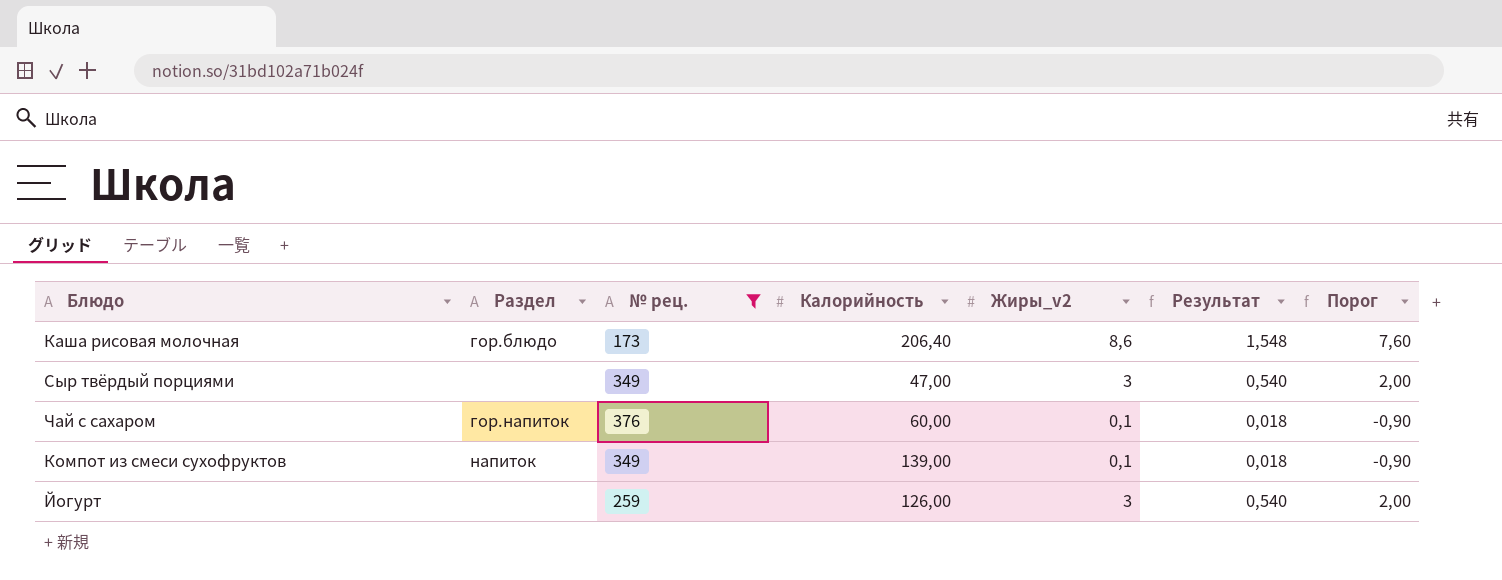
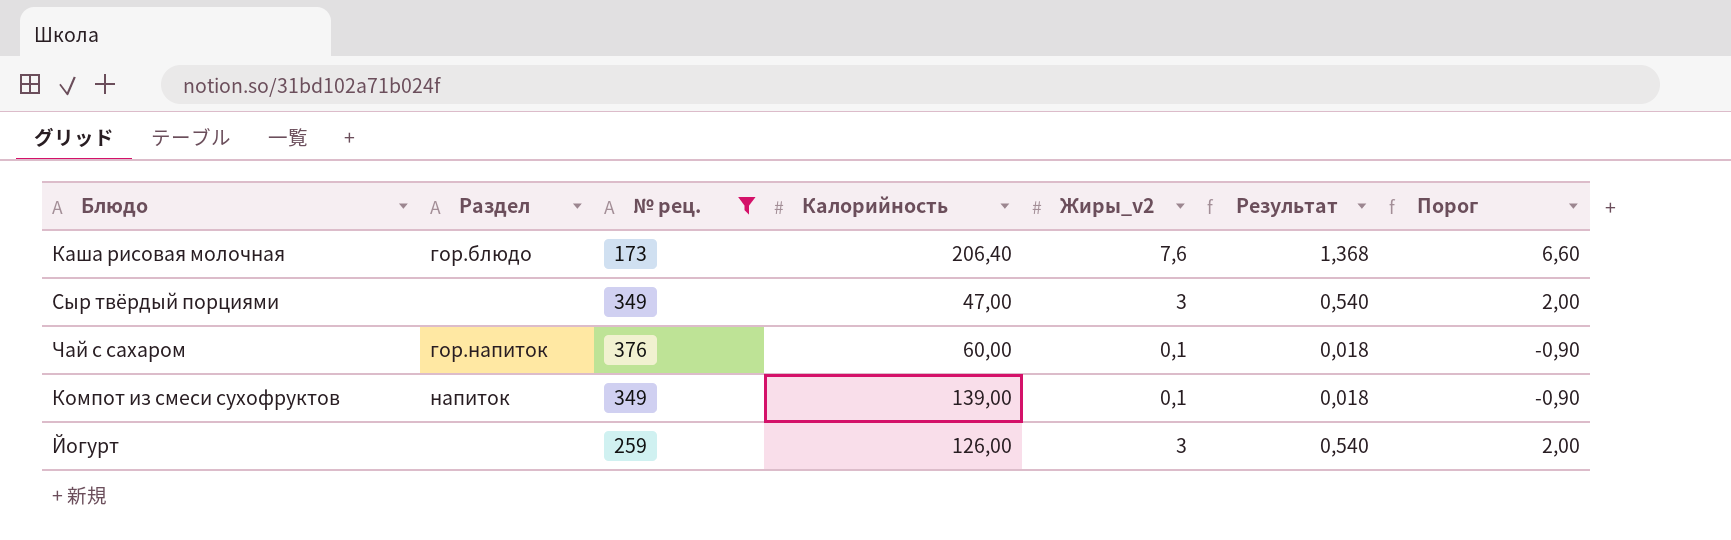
Каша рисовая молочная | Жиры_v2: 8,6 -> 7,6
Каша рисовая молочная | Результат: 1,548 -> 1,368
Каша рисовая молочная | Порог: 7,60 -> 6,60

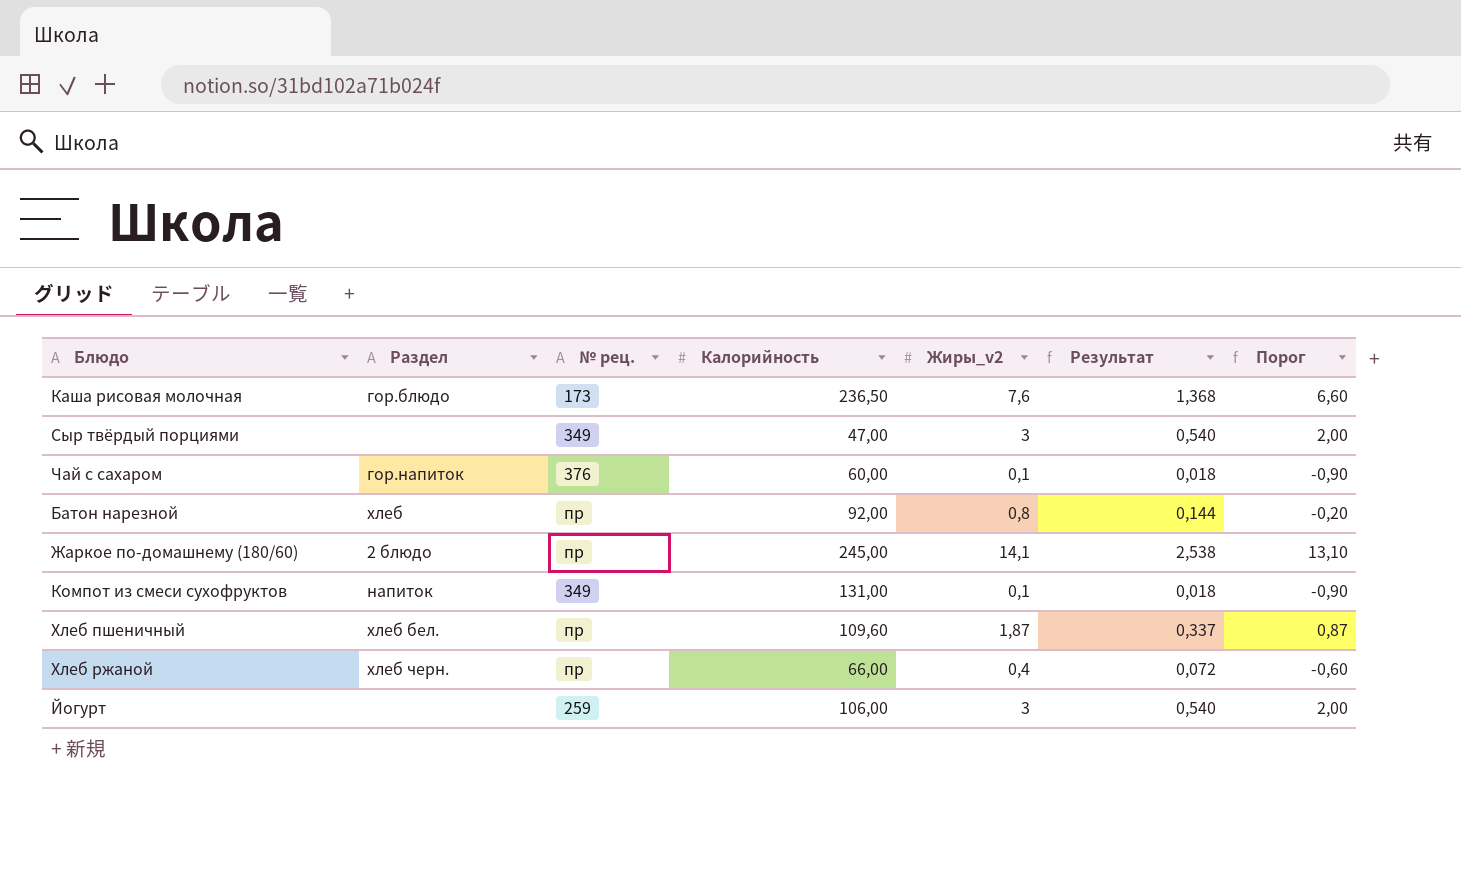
filter: № рец. != пр -> none
Каша рисовая молочная | Калорийность: 206,40 -> 236,50
Компот из смеси сухофруктов | Калорийность: 139,00 -> 131,00
Йогурт | Калорийность: 126,00 -> 106,00

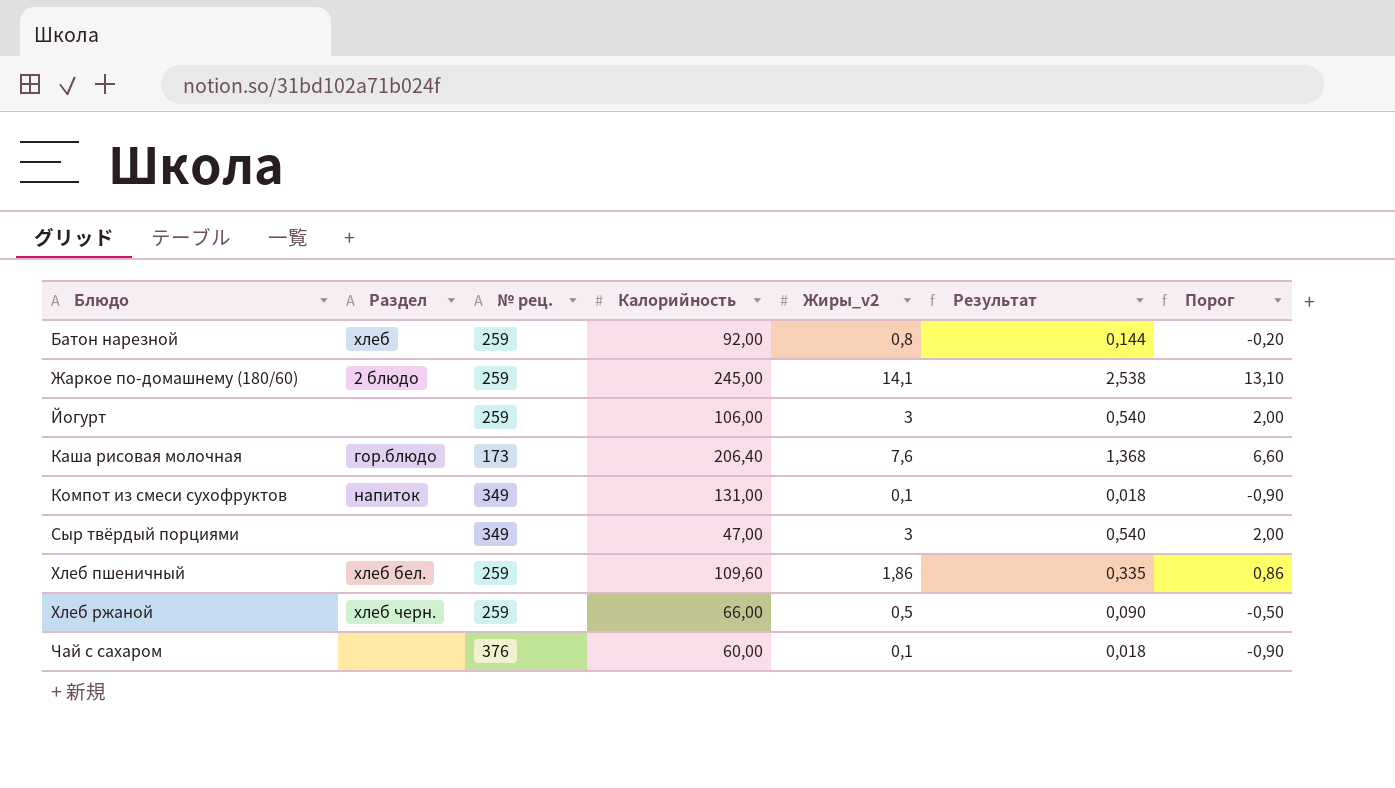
row order: none -> Блюдо ascending
Батон нарезной | № рец.: пр -> 259
Жаркое по-домашнему (180/60) | № рец.: пр -> 259
Каша рисовая молочная | Калорийность: 236,50 -> 206,40
Хлеб пшеничный | № рец.: пр -> 259
Хлеб пшеничный | Жиры_v2: 1,87 -> 1,86
Хлеб пшеничный | Результат: 0,337 -> 0,335
Хлеб пшеничный | Порог: 0,87 -> 0,86
Хлеб ржаной | № рец.: пр -> 259
Хлеб ржаной | Жиры_v2: 0,4 -> 0,5
Хлеб ржаной | Результат: 0,072 -> 0,090
Хлеб ржаной | Порог: -0,60 -> -0,50
Чай с сахаром | Раздел: гор.напиток -> none

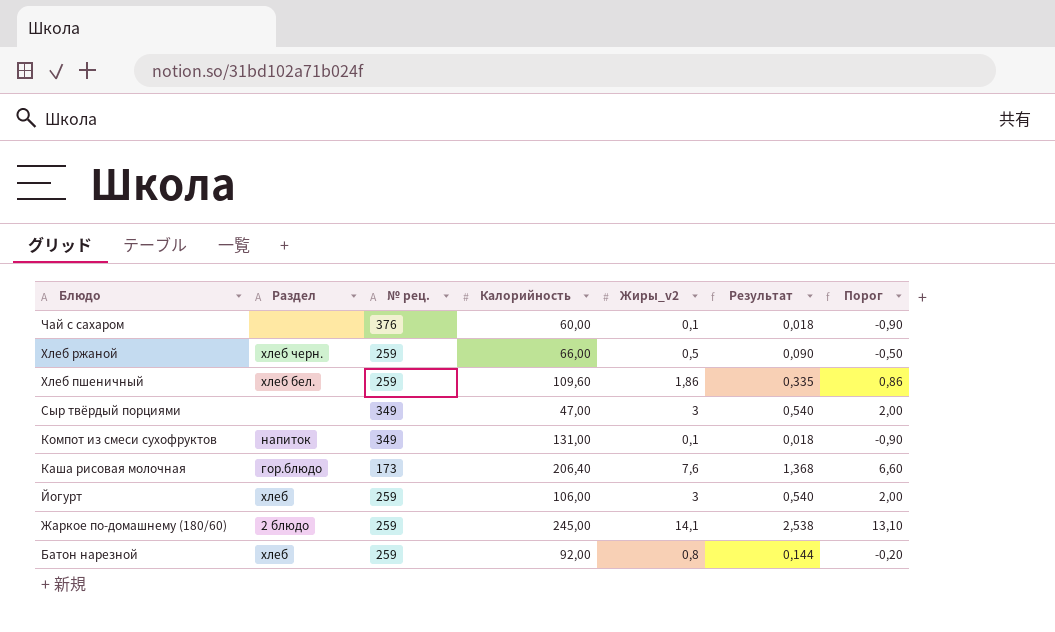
row order: Блюдо ascending -> Блюдо descending
Йогурт | Раздел: none -> хлеб

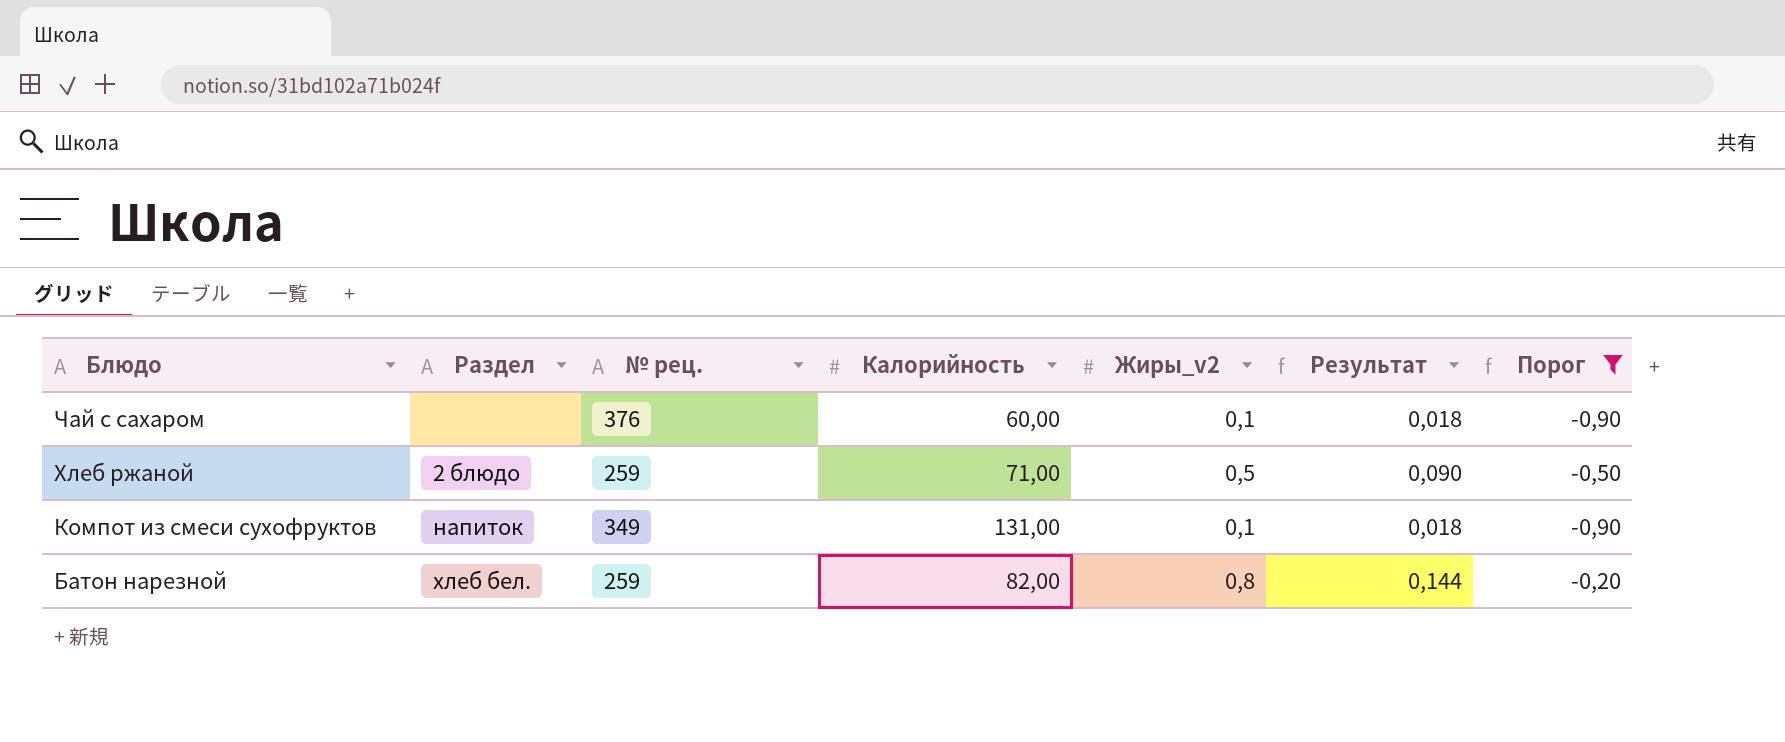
filter: none -> Порог <= -0,20
Хлеб ржаной | Раздел: хлеб черн. -> 2 блюдо
Хлеб ржаной | Калорийность: 66,00 -> 71,00
Батон нарезной | Раздел: хлеб -> хлеб бел.
Батон нарезной | Калорийность: 92,00 -> 82,00

